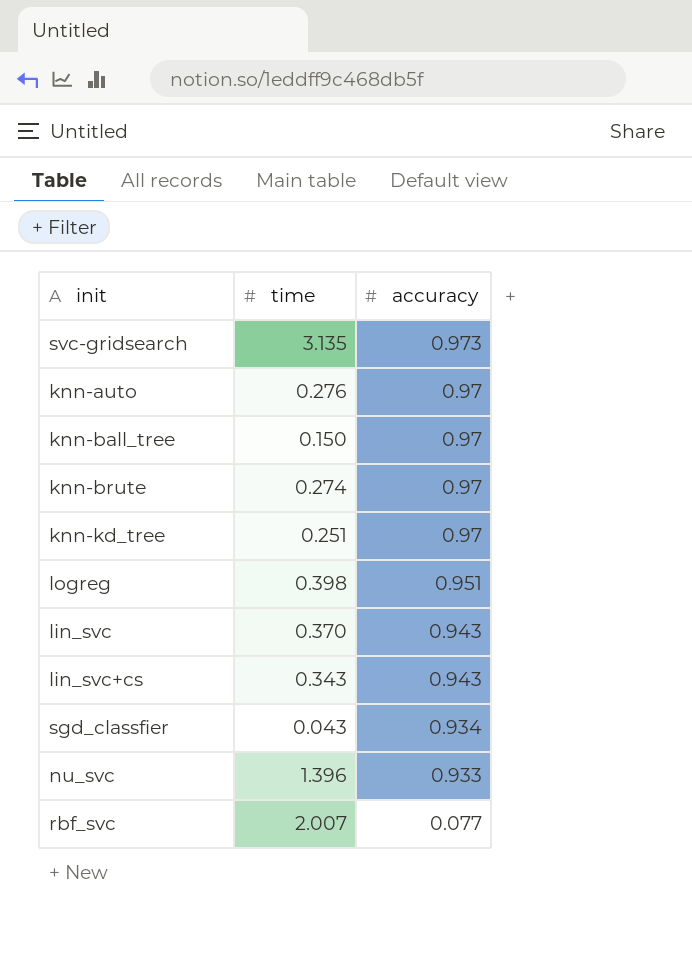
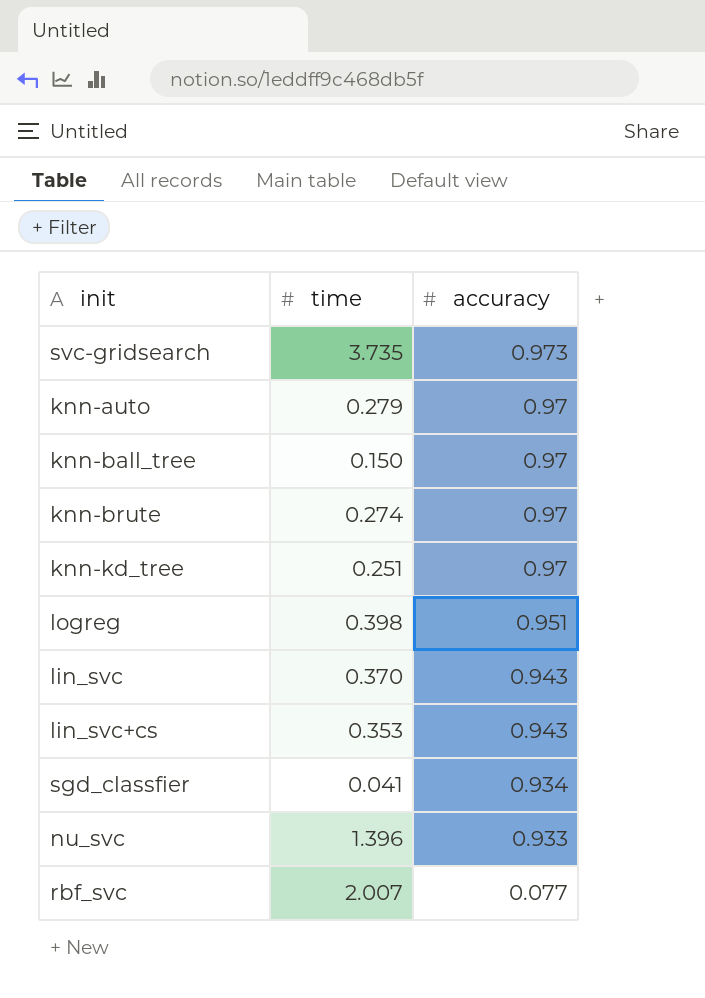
svc-gridsearch | time: 3.135 -> 3.735
knn-auto | time: 0.276 -> 0.279
lin_svc+cs | time: 0.343 -> 0.353
sgd_classfier | time: 0.043 -> 0.041

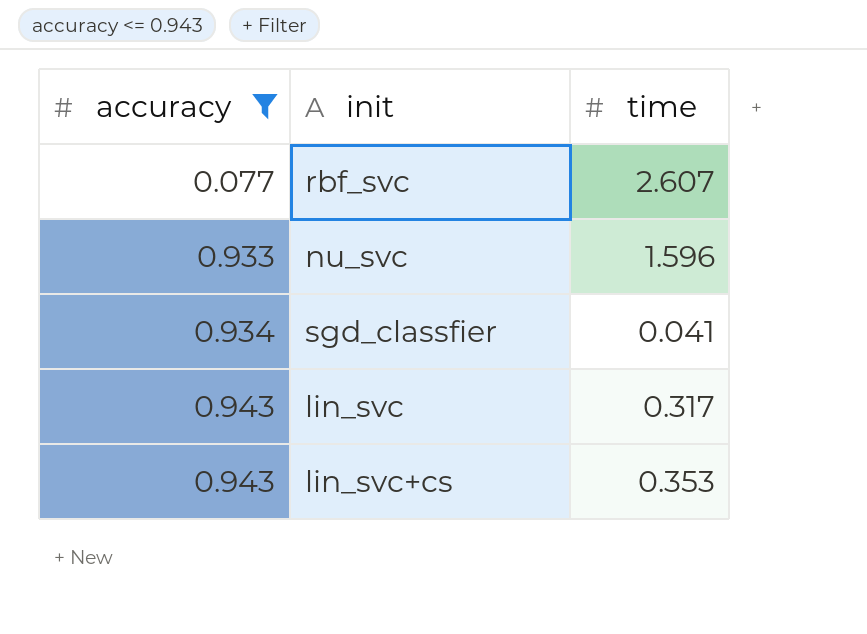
filter: none -> accuracy <= 0.943
row order: accuracy descending -> accuracy ascending
column accuracy | position: 3 -> 1
rbf_svc | time: 2.007 -> 2.607
nu_svc | time: 1.396 -> 1.596
lin_svc | time: 0.370 -> 0.317

